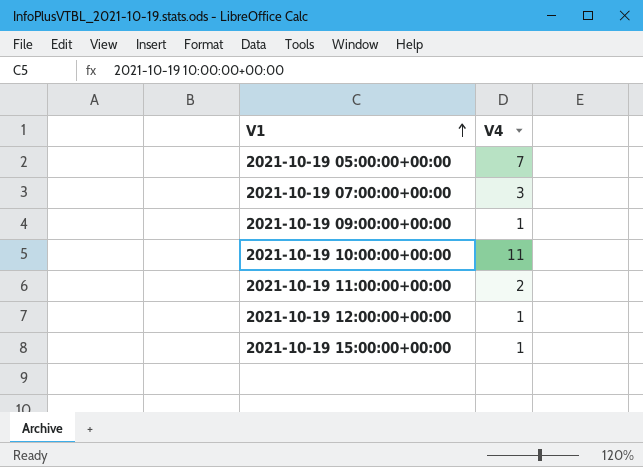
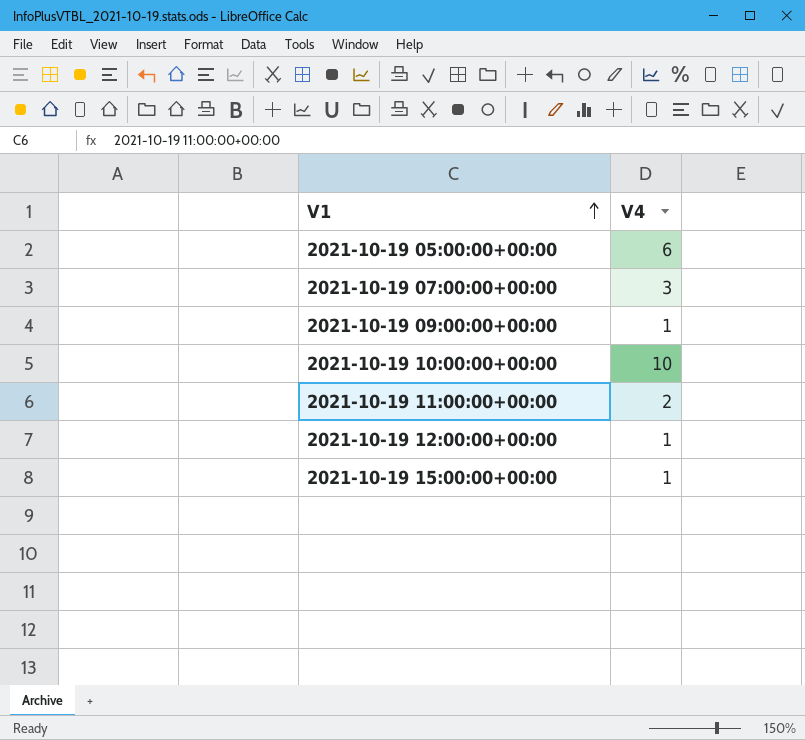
2021-10-19 05:00:00+00:00 | V4: 7 -> 6
2021-10-19 10:00:00+00:00 | V4: 11 -> 10

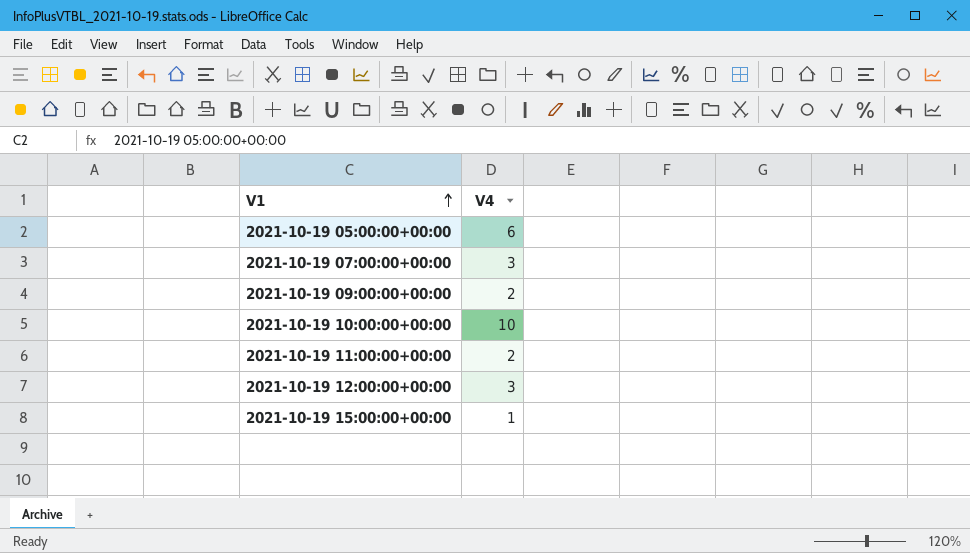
2021-10-19 09:00:00+00:00 | V4: 1 -> 2
2021-10-19 12:00:00+00:00 | V4: 1 -> 3

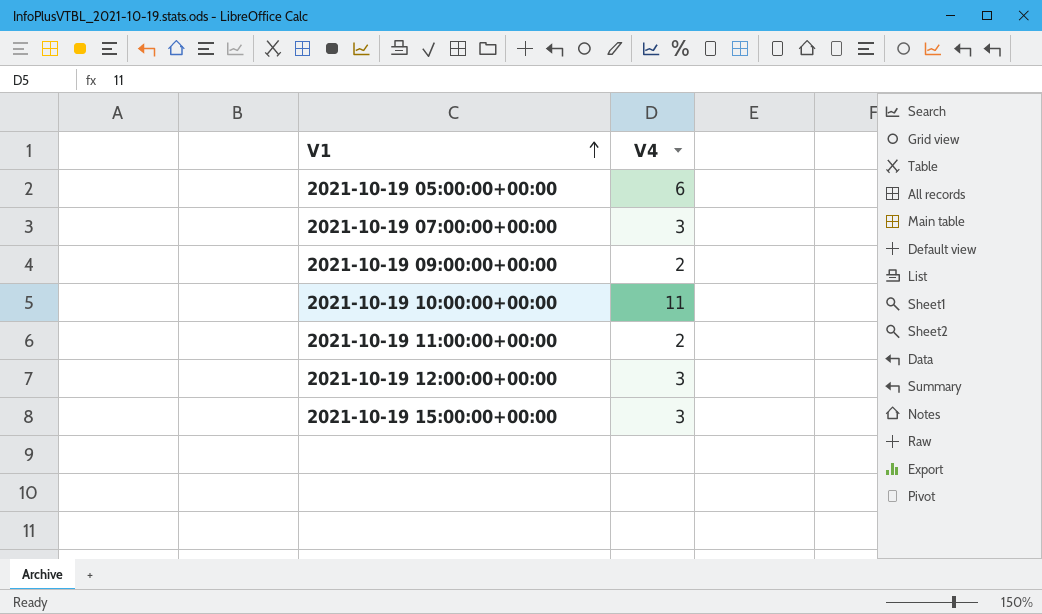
2021-10-19 10:00:00+00:00 | V4: 10 -> 11
2021-10-19 15:00:00+00:00 | V4: 1 -> 3

